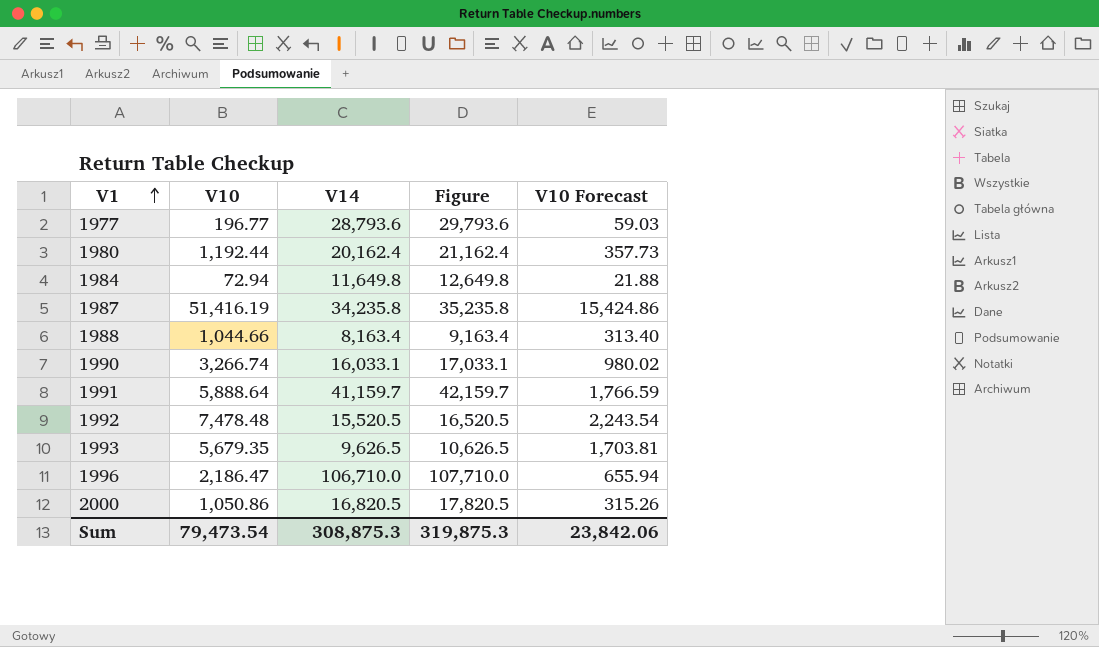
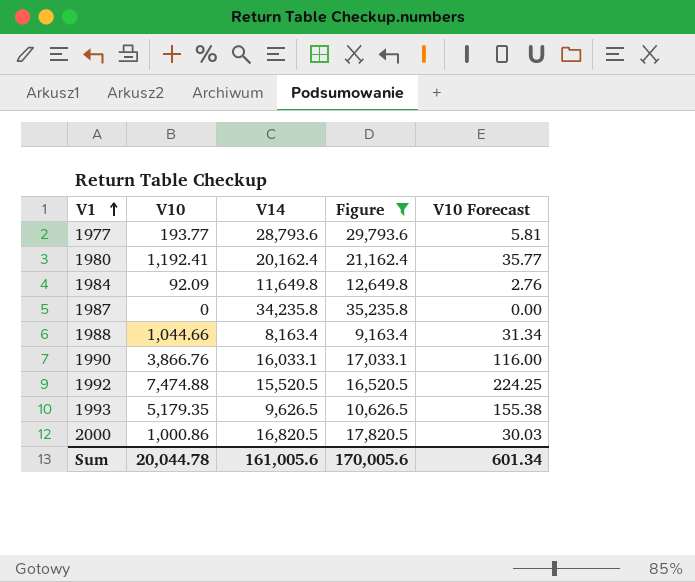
filter: none -> Figure <= 35,235.8
column V10 Forecast | formula: [V10] * 0.3 -> [V10] * 0.03
1977 | V10: 196.77 -> 193.77
1980 | V10: 1,192.44 -> 1,192.41
1984 | V10: 72.94 -> 92.09
1987 | V10: 51,416.19 -> 0
1990 | V10: 3,266.74 -> 3,866.76
1992 | V10: 7,478.48 -> 7,474.88
1993 | V10: 5,679.35 -> 5,179.35
2000 | V10: 1,050.86 -> 1,000.86
Sum | V10: 79,473.54 -> 20,044.78
Sum | V14: 308,875.3 -> 161,005.6
Sum | Figure: 319,875.3 -> 170,005.6
Sum | V10 Forecast: 23,842.06 -> 601.34

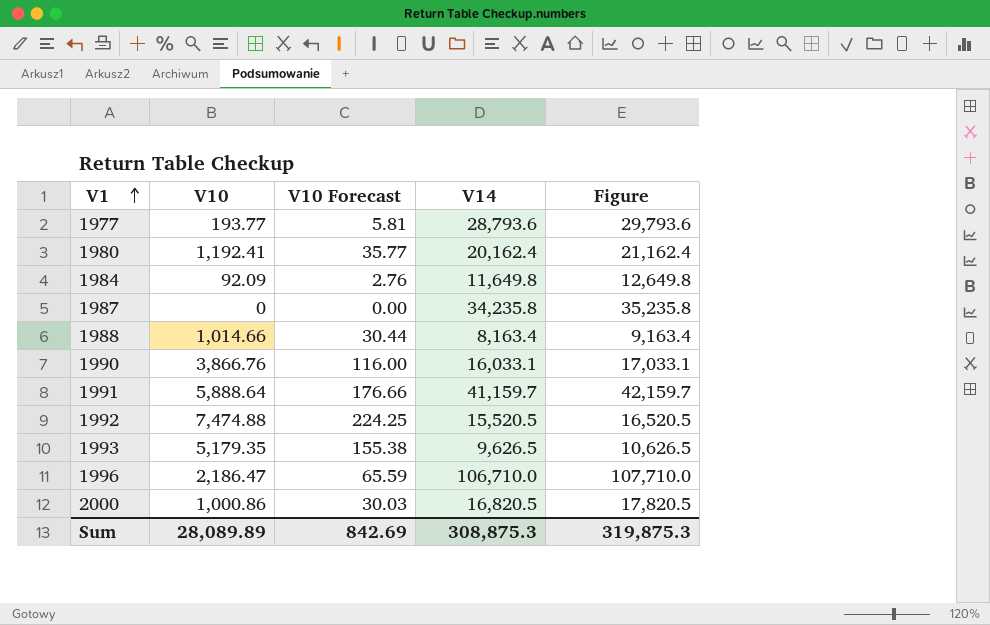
filter: Figure <= 35,235.8 -> none
column V10 Forecast | position: 5 -> 3
1988 | V10: 1,044.66 -> 1,014.66
1988 | V10 Forecast: 31.34 -> 30.44
Sum | V10: 20,044.78 -> 28,089.89
Sum | V10 Forecast: 601.34 -> 842.69
Sum | V14: 161,005.6 -> 308,875.3
Sum | Figure: 170,005.6 -> 319,875.3

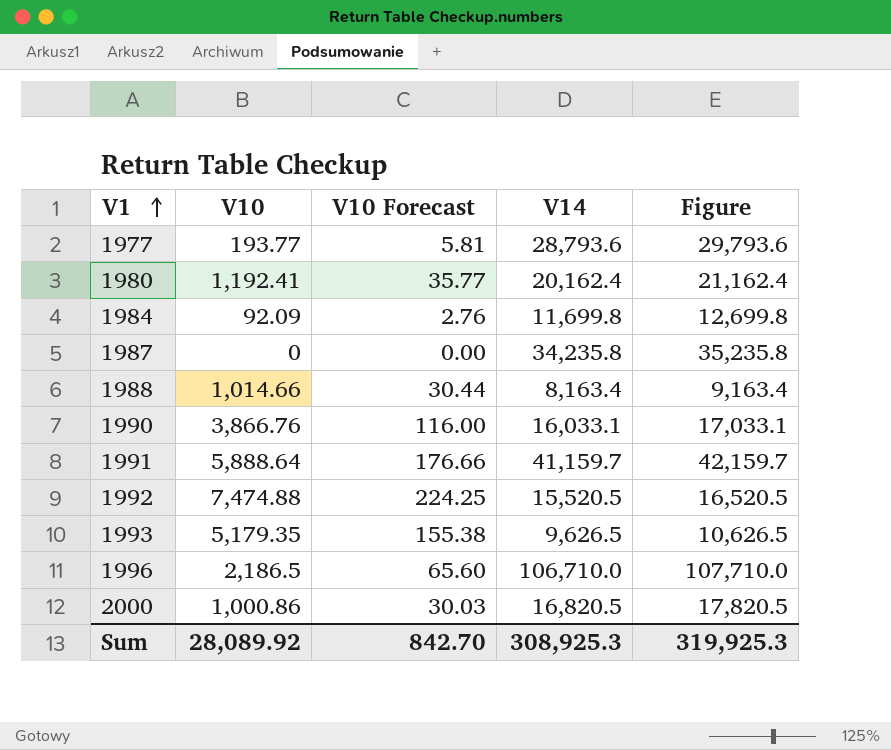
1984 | V14: 11,649.8 -> 11,699.8
1984 | Figure: 12,649.8 -> 12,699.8
1996 | V10: 2,186.47 -> 2,186.5
1996 | V10 Forecast: 65.59 -> 65.60
Sum | V10: 28,089.89 -> 28,089.92
Sum | V10 Forecast: 842.69 -> 842.70
Sum | V14: 308,875.3 -> 308,925.3
Sum | Figure: 319,875.3 -> 319,925.3

